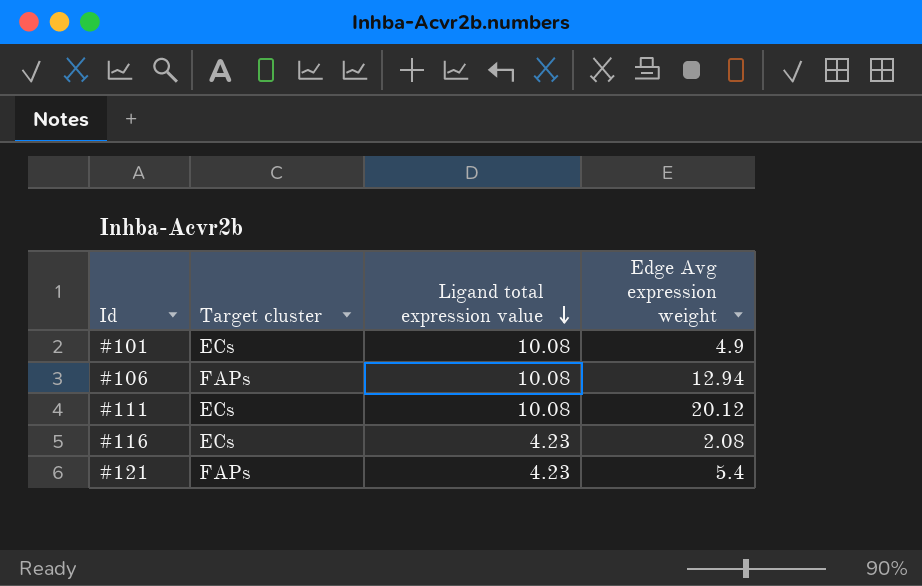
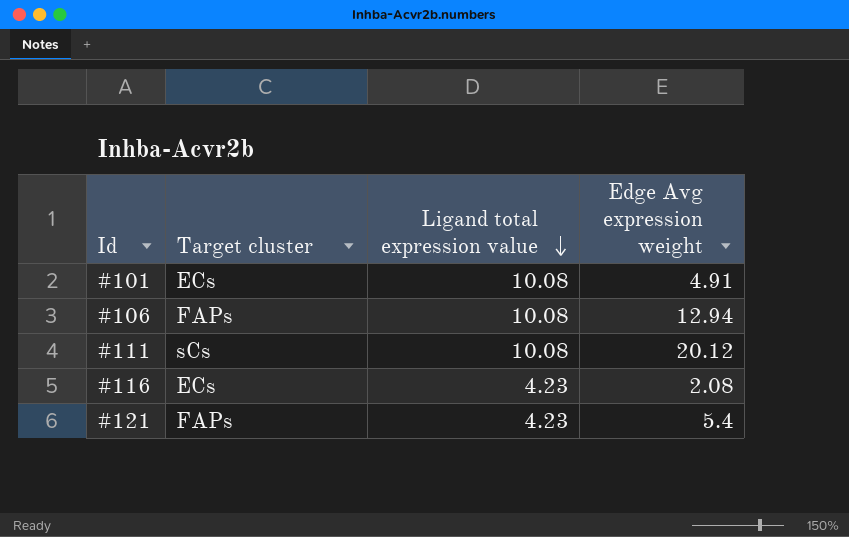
#101 | Edge Avg expression weight: 4.9 -> 4.91
#111 | Target cluster: ECs -> sCs

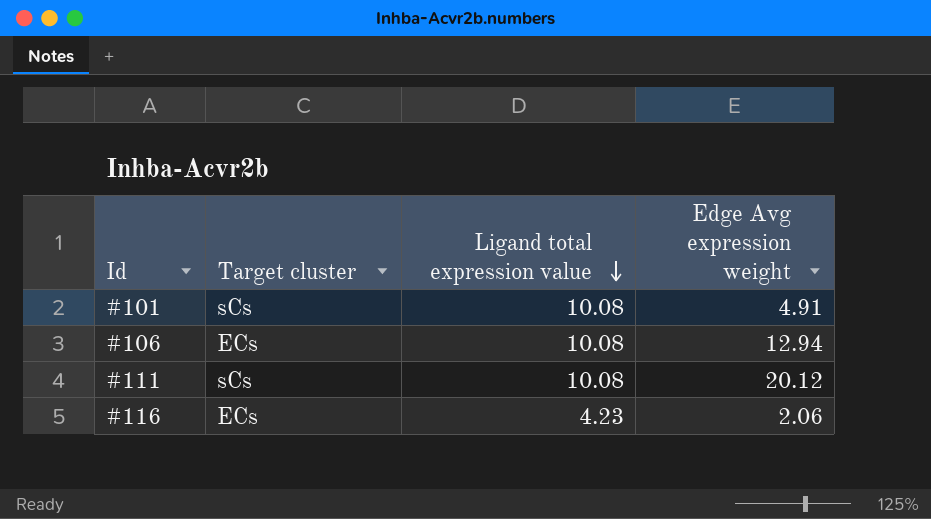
row #121: FAPs | 4.23 | 5.4 -> none
#101 | Target cluster: ECs -> sCs
#106 | Target cluster: FAPs -> ECs
#116 | Edge Avg expression weight: 2.08 -> 2.06

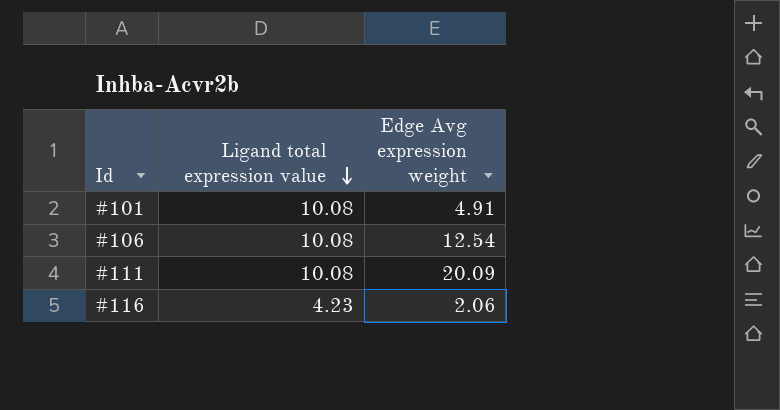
column Target cluster | position: 2 -> none
#106 | Edge Avg expression weight: 12.94 -> 12.54
#111 | Edge Avg expression weight: 20.12 -> 20.09

